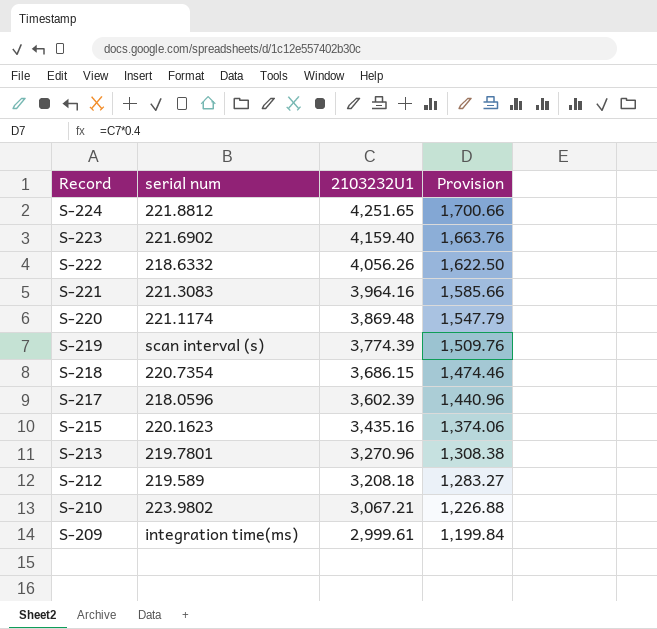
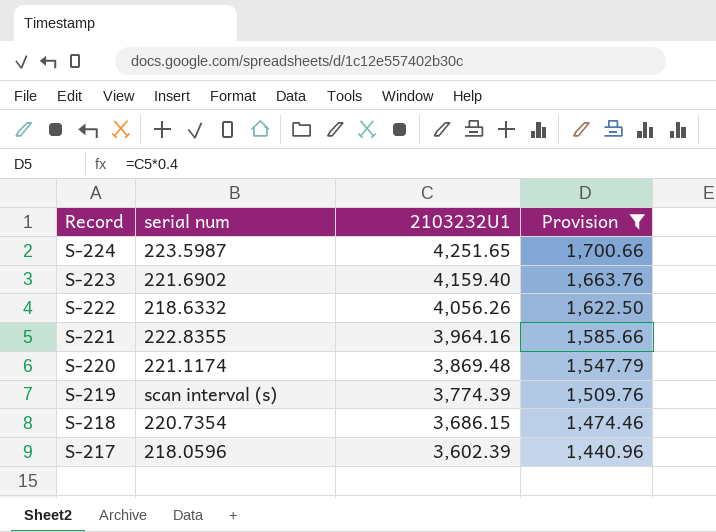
filter: none -> Provision >= 1,440.96
S-224 | serial num: 221.8812 -> 223.5987
S-221 | serial num: 221.3083 -> 222.8355

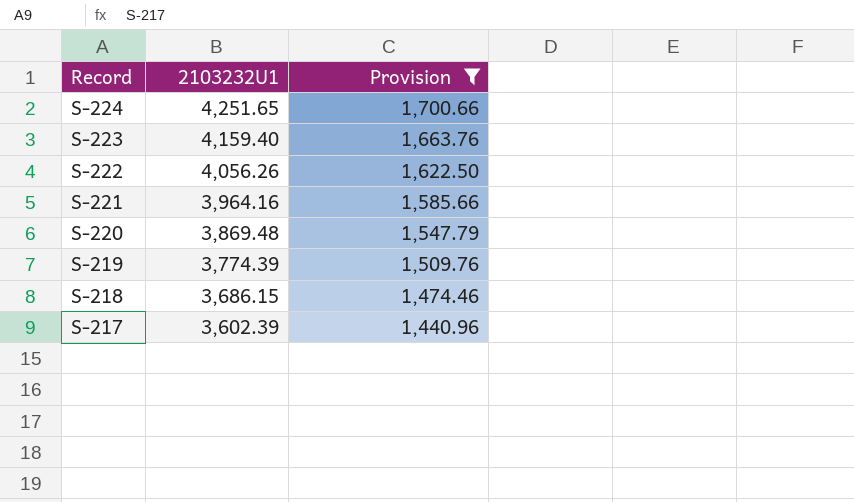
column serial num | position: 2 -> none

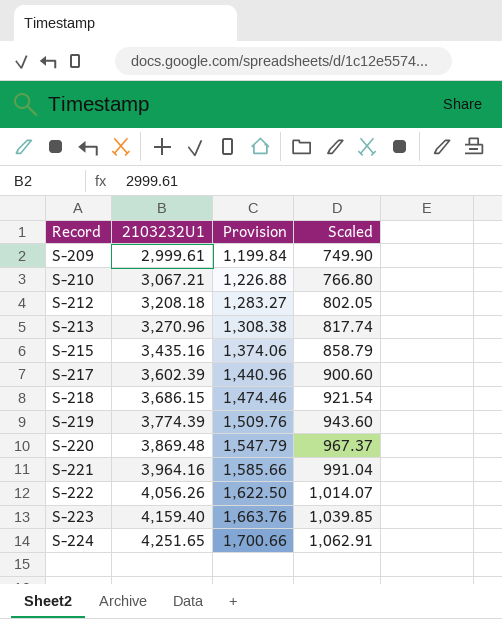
filter: Provision >= 1,440.96 -> none
row order: Record descending -> Record ascending
column Scaled | formula: none -> [2103232U1] * 0.25

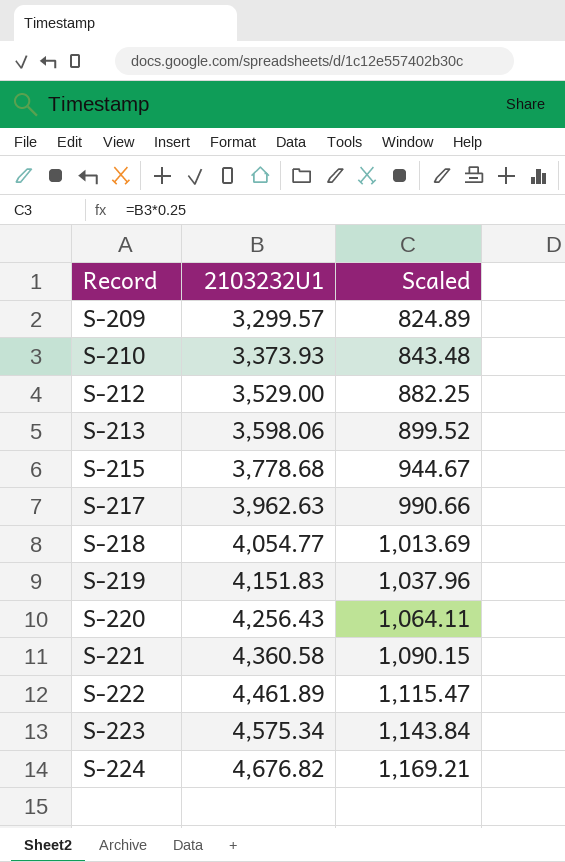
column Provision | formula: [2103232U1] * 0.4 -> none
S-209 | 2103232U1: 2,999.61 -> 3,299.57
S-209 | Scaled: 749.90 -> 824.89
S-210 | 2103232U1: 3,067.21 -> 3,373.93
S-210 | Scaled: 766.80 -> 843.48
S-212 | 2103232U1: 3,208.18 -> 3,529.00
S-212 | Scaled: 802.05 -> 882.25
S-213 | 2103232U1: 3,270.96 -> 3,598.06
S-213 | Scaled: 817.74 -> 899.52
S-215 | 2103232U1: 3,435.16 -> 3,778.68
S-215 | Scaled: 858.79 -> 944.67
S-217 | 2103232U1: 3,602.39 -> 3,962.63
S-217 | Scaled: 900.60 -> 990.66
S-218 | 2103232U1: 3,686.15 -> 4,054.77
S-218 | Scaled: 921.54 -> 1,013.69
S-219 | 2103232U1: 3,774.39 -> 4,151.83
S-219 | Scaled: 943.60 -> 1,037.96
S-220 | 2103232U1: 3,869.48 -> 4,256.43
S-220 | Scaled: 967.37 -> 1,064.11
S-221 | 2103232U1: 3,964.16 -> 4,360.58
S-221 | Scaled: 991.04 -> 1,090.15
S-222 | 2103232U1: 4,056.26 -> 4,461.89
S-222 | Scaled: 1,014.07 -> 1,115.47
S-223 | 2103232U1: 4,159.40 -> 4,575.34
S-223 | Scaled: 1,039.85 -> 1,143.84
S-224 | 2103232U1: 4,251.65 -> 4,676.82
S-224 | Scaled: 1,062.91 -> 1,169.21

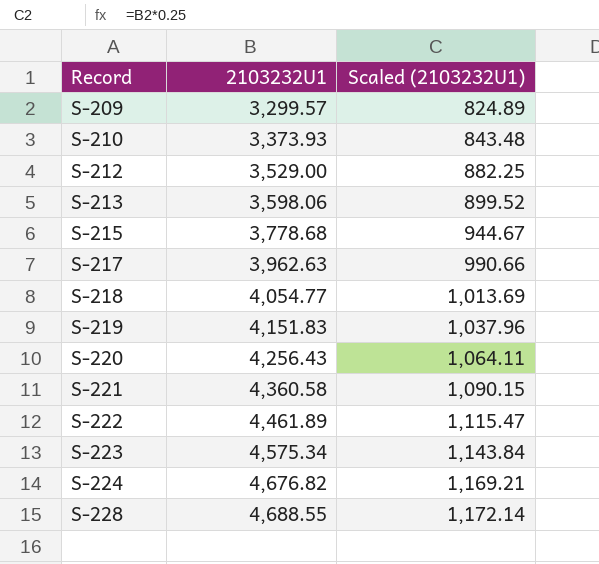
column name: Scaled -> Scaled (2103232U1)
row S-228: none -> 4,688.55 | 1,172.14

